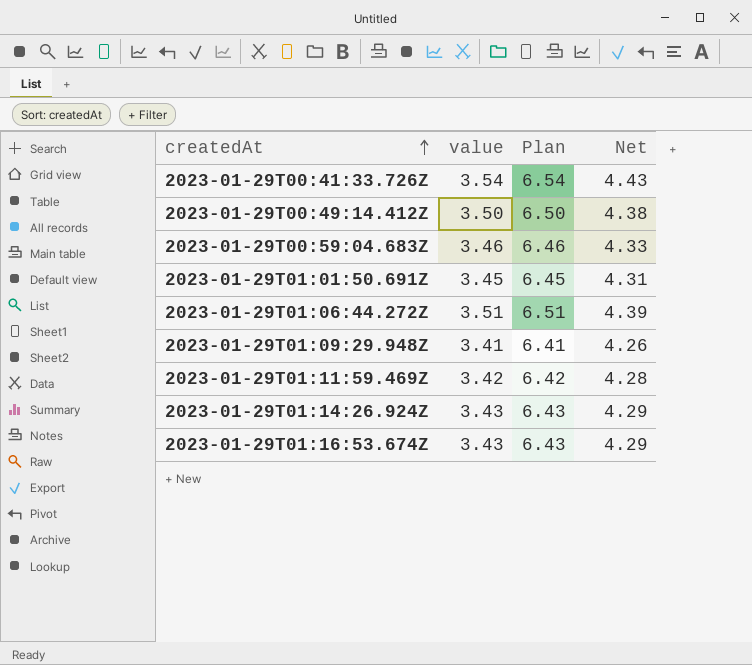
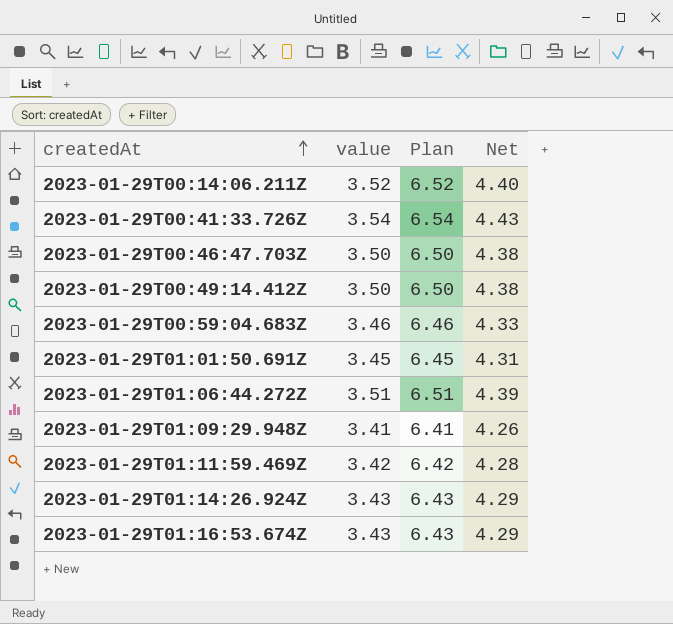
row 2023-01-29T00:14:06.211Z: none -> 3.52 | 6.52 | 4.40
row 2023-01-29T00:46:47.703Z: none -> 3.50 | 6.50 | 4.38

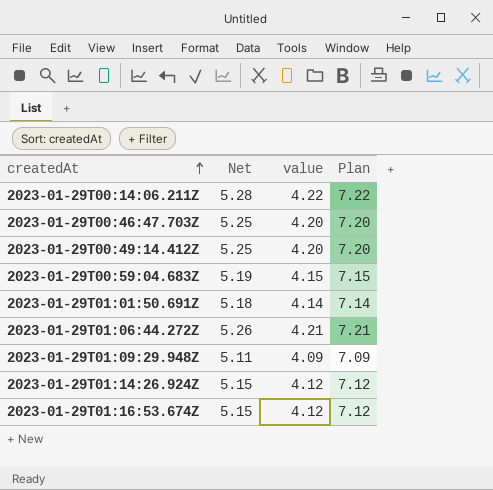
column Net | position: 4 -> 2
row 2023-01-29T00:41:33.726Z: 3.54 | 6.54 | 4.43 -> none
row 2023-01-29T01:11:59.469Z: 3.42 | 6.42 | 4.28 -> none
2023-01-29T00:14:06.211Z | Net: 4.40 -> 5.28
2023-01-29T00:14:06.211Z | value: 3.52 -> 4.22
2023-01-29T00:14:06.211Z | Plan: 6.52 -> 7.22
2023-01-29T00:46:47.703Z | Net: 4.38 -> 5.25
2023-01-29T00:46:47.703Z | value: 3.50 -> 4.20
2023-01-29T00:46:47.703Z | Plan: 6.50 -> 7.20
2023-01-29T00:49:14.412Z | Net: 4.38 -> 5.25
2023-01-29T00:49:14.412Z | value: 3.50 -> 4.20
2023-01-29T00:49:14.412Z | Plan: 6.50 -> 7.20
2023-01-29T00:59:04.683Z | Net: 4.33 -> 5.19
2023-01-29T00:59:04.683Z | value: 3.46 -> 4.15
2023-01-29T00:59:04.683Z | Plan: 6.46 -> 7.15
2023-01-29T01:01:50.691Z | Net: 4.31 -> 5.18
2023-01-29T01:01:50.691Z | value: 3.45 -> 4.14
2023-01-29T01:01:50.691Z | Plan: 6.45 -> 7.14
2023-01-29T01:06:44.272Z | Net: 4.39 -> 5.26
2023-01-29T01:06:44.272Z | value: 3.51 -> 4.21
2023-01-29T01:06:44.272Z | Plan: 6.51 -> 7.21
2023-01-29T01:09:29.948Z | Net: 4.26 -> 5.11
2023-01-29T01:09:29.948Z | value: 3.41 -> 4.09
2023-01-29T01:09:29.948Z | Plan: 6.41 -> 7.09
2023-01-29T01:14:26.924Z | Net: 4.29 -> 5.15
2023-01-29T01:14:26.924Z | value: 3.43 -> 4.12
2023-01-29T01:14:26.924Z | Plan: 6.43 -> 7.12
2023-01-29T01:16:53.674Z | Net: 4.29 -> 5.15
2023-01-29T01:16:53.674Z | value: 3.43 -> 4.12
2023-01-29T01:16:53.674Z | Plan: 6.43 -> 7.12

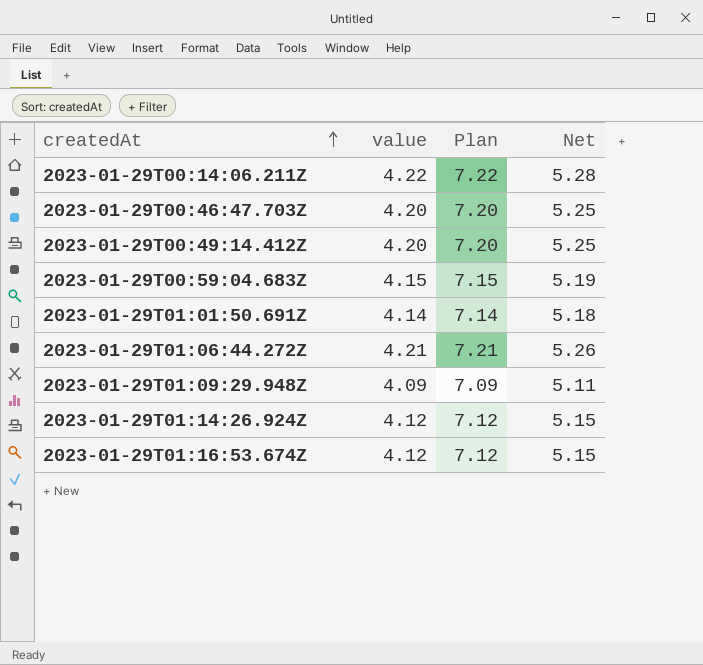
column Net | position: 2 -> 4

